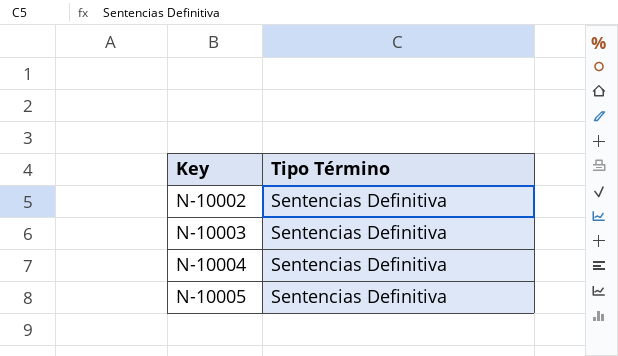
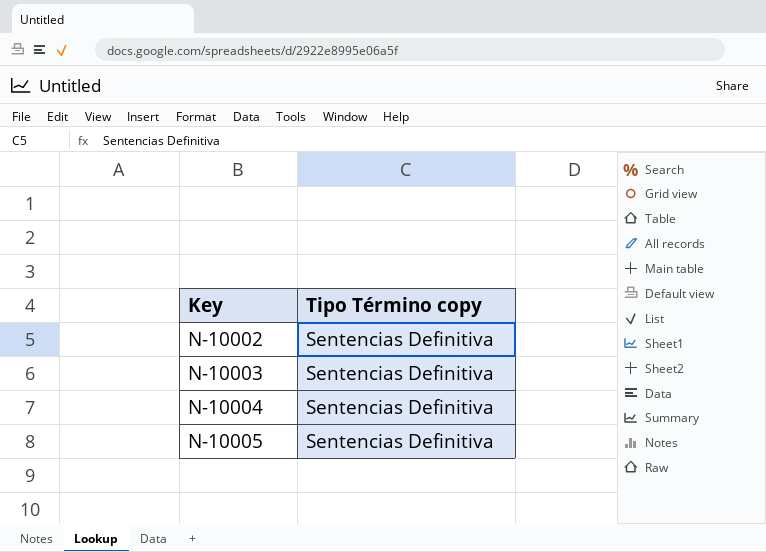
column name: Tipo Término -> Tipo Término copy

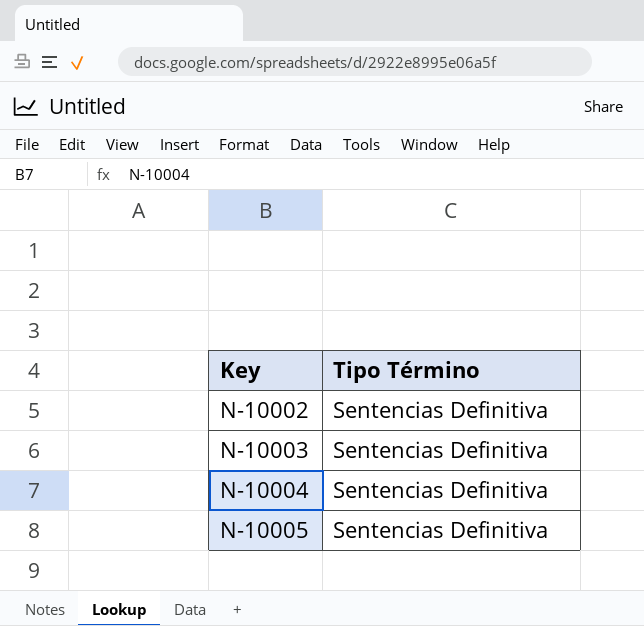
column name: Tipo Término copy -> Tipo Término

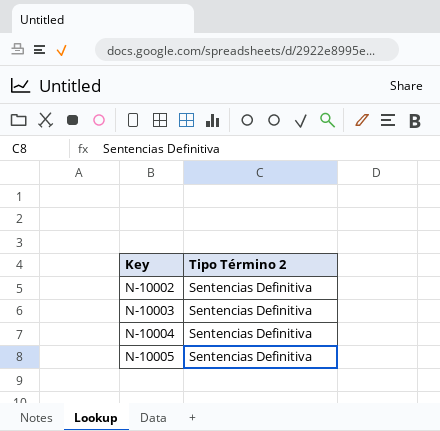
column name: Tipo Término -> Tipo Término 2

